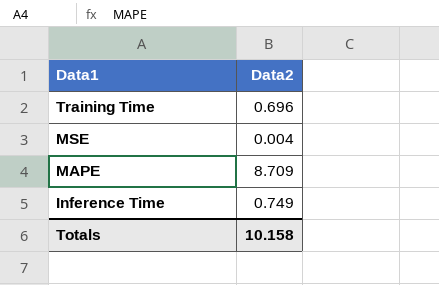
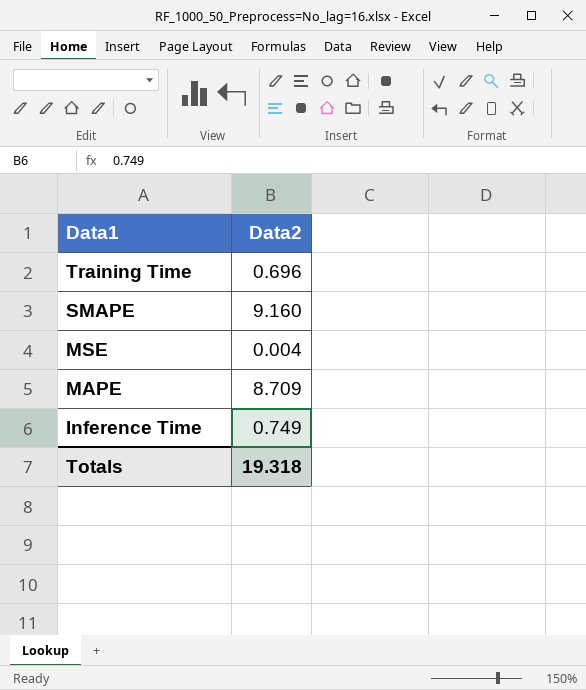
row SMAPE: none -> 9.160
Totals | Data2: 10.158 -> 19.318

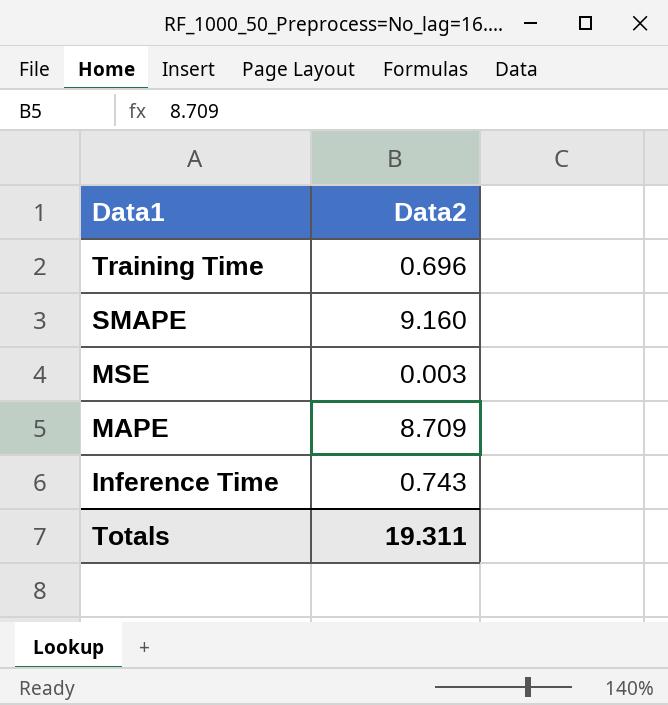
MSE | Data2: 0.004 -> 0.003
Inference Time | Data2: 0.749 -> 0.743
Totals | Data2: 19.318 -> 19.311

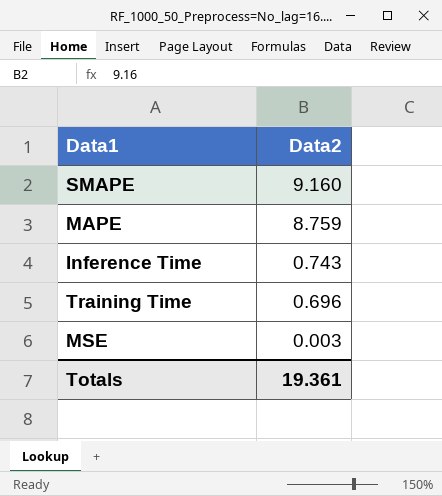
row order: Data1 descending -> Data2 descending
MAPE | Data2: 8.709 -> 8.759
Totals | Data2: 19.311 -> 19.361

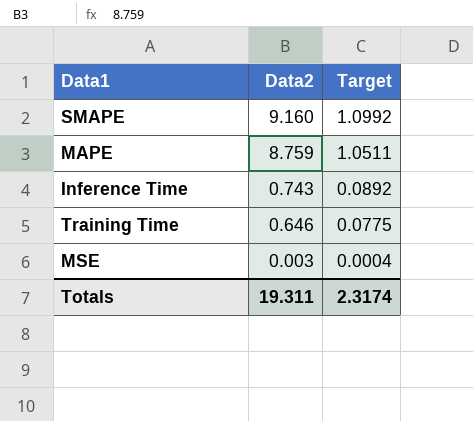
column Target | formula: none -> [Data2] * 0.12
Training Time | Data2: 0.696 -> 0.646
Totals | Data2: 19.361 -> 19.311

